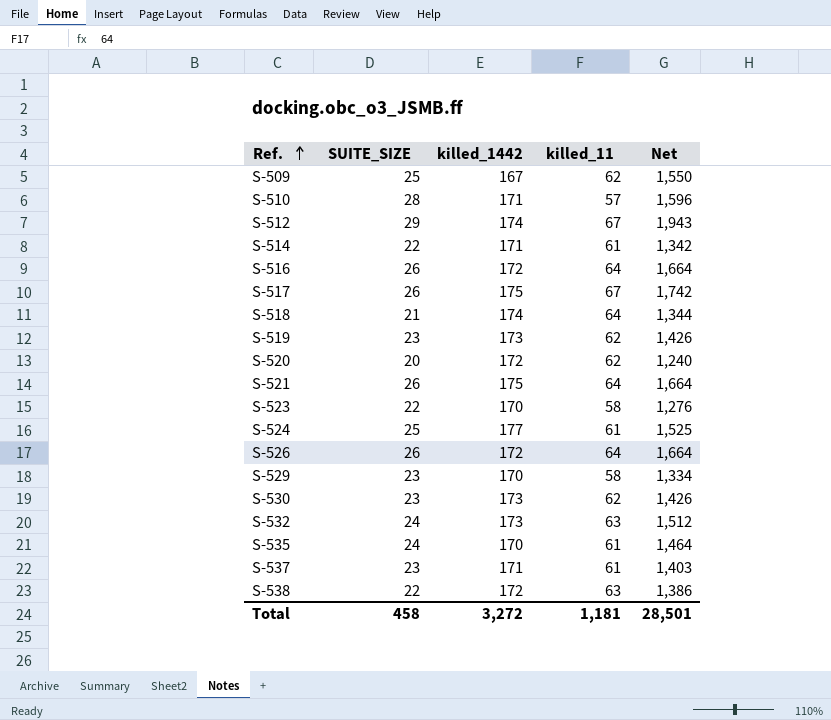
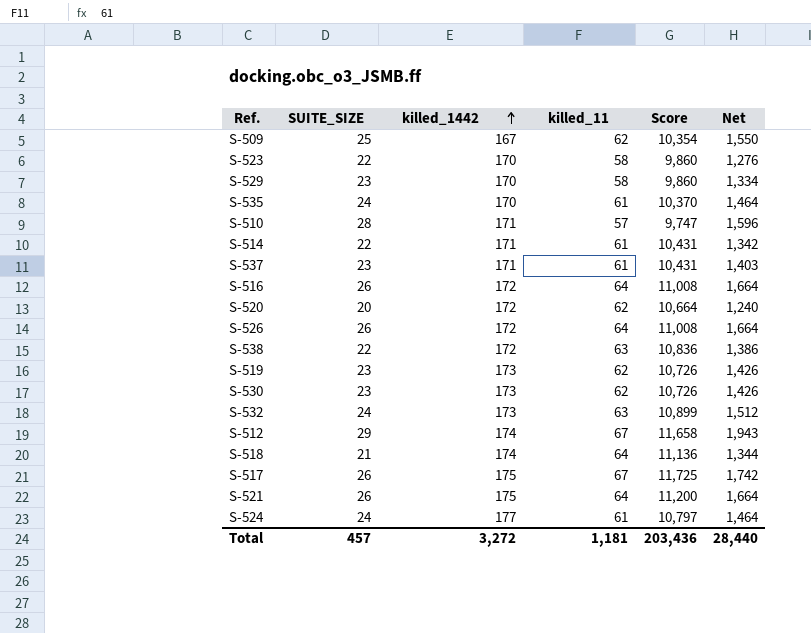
row order: Ref. ascending -> killed_1442 ascending
column Score | formula: none -> [killed_1442] * [killed_11]
S-524 | SUITE_SIZE: 25 -> 24
S-524 | Net: 1,525 -> 1,464
Total | SUITE_SIZE: 458 -> 457
Total | Net: 28,501 -> 28,440

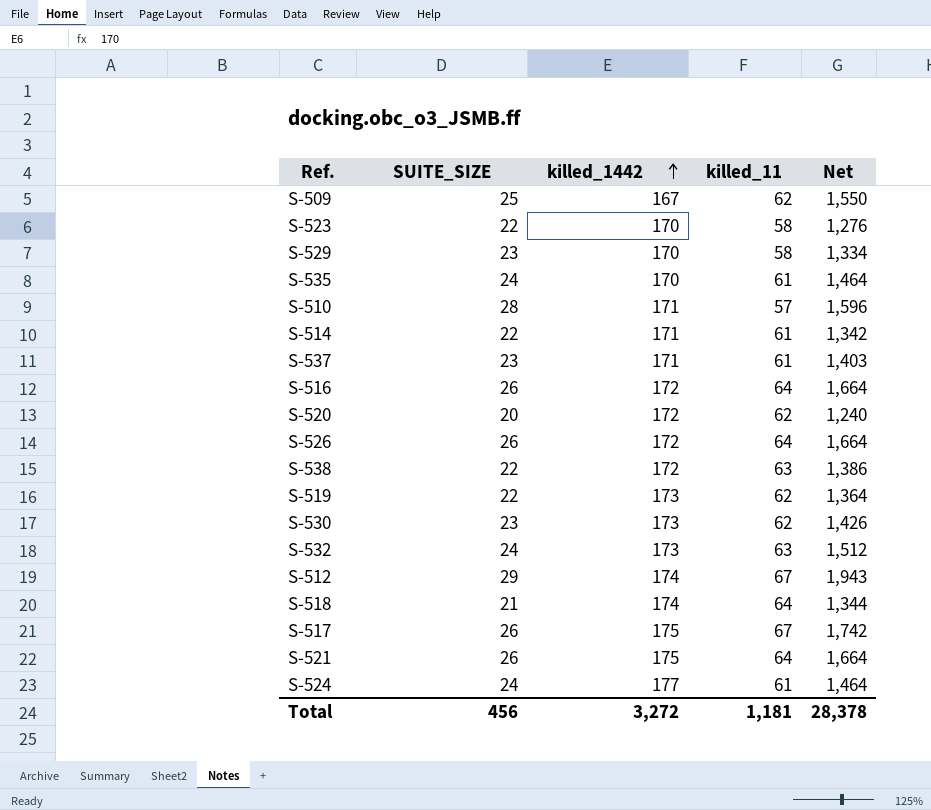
column Score | formula: [killed_1442] * [killed_11] -> none
S-519 | SUITE_SIZE: 23 -> 22
S-519 | Net: 1,426 -> 1,364
Total | SUITE_SIZE: 457 -> 456
Total | Net: 28,440 -> 28,378

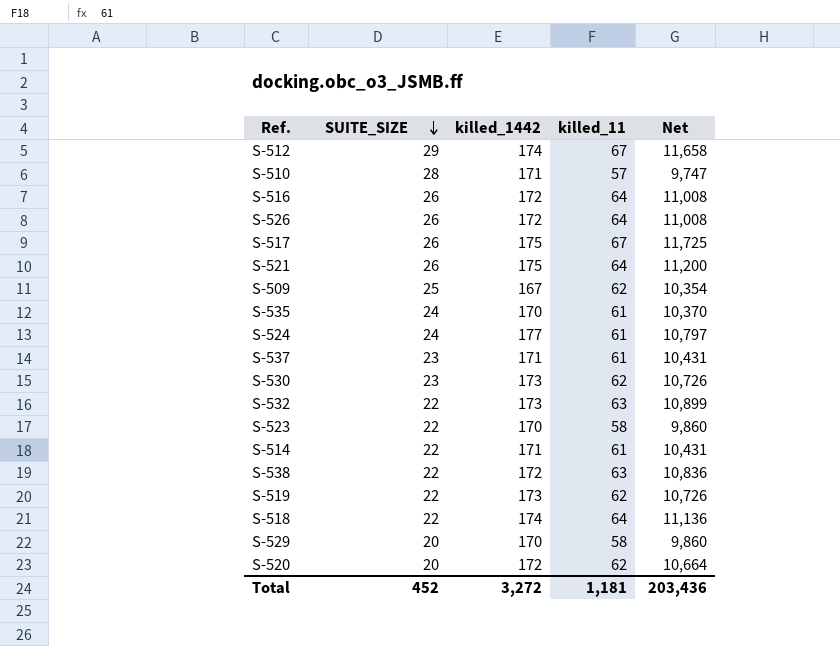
row order: killed_1442 ascending -> SUITE_SIZE descending
column Net | formula: [SUITE_SIZE] * [killed_11] -> [killed_1442] * [killed_11]
S-532 | SUITE_SIZE: 24 -> 22
S-518 | SUITE_SIZE: 21 -> 22
S-529 | SUITE_SIZE: 23 -> 20
Total | SUITE_SIZE: 456 -> 452
Total | Net: 28,378 -> 203,436

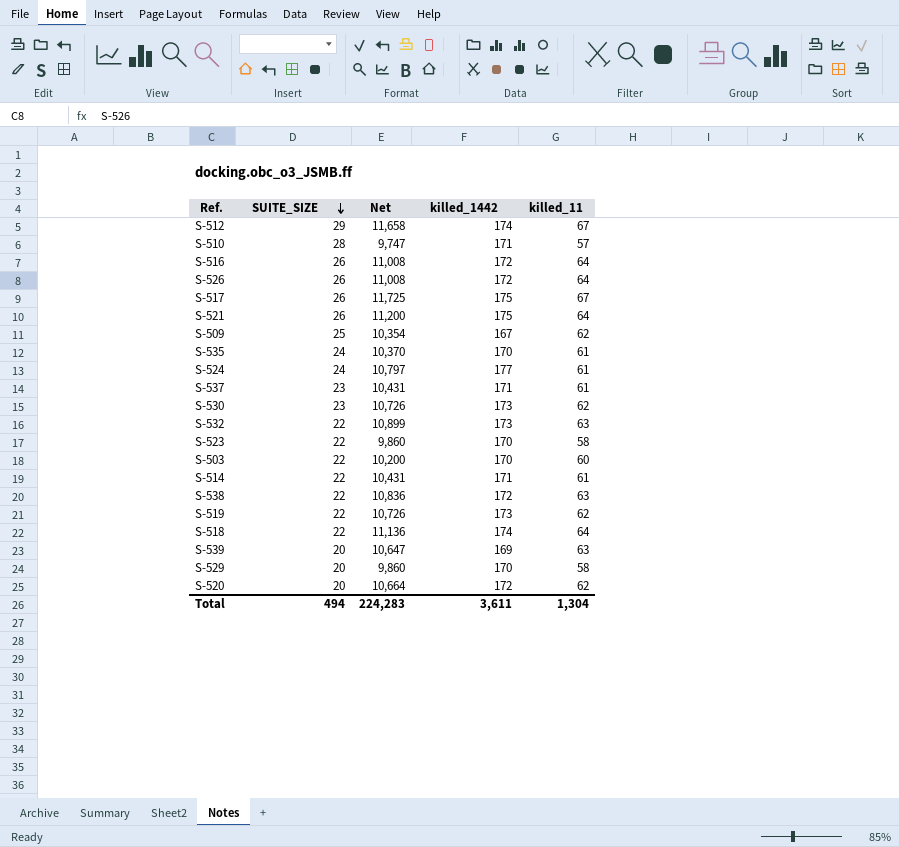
column Net | position: 5 -> 3
row S-503: none -> 22 | 10,200 | 170 | 60
row S-539: none -> 20 | 10,647 | 169 | 63
Total | SUITE_SIZE: 452 -> 494
Total | Net: 203,436 -> 224,283
Total | killed_1442: 3,272 -> 3,611
Total | killed_11: 1,181 -> 1,304

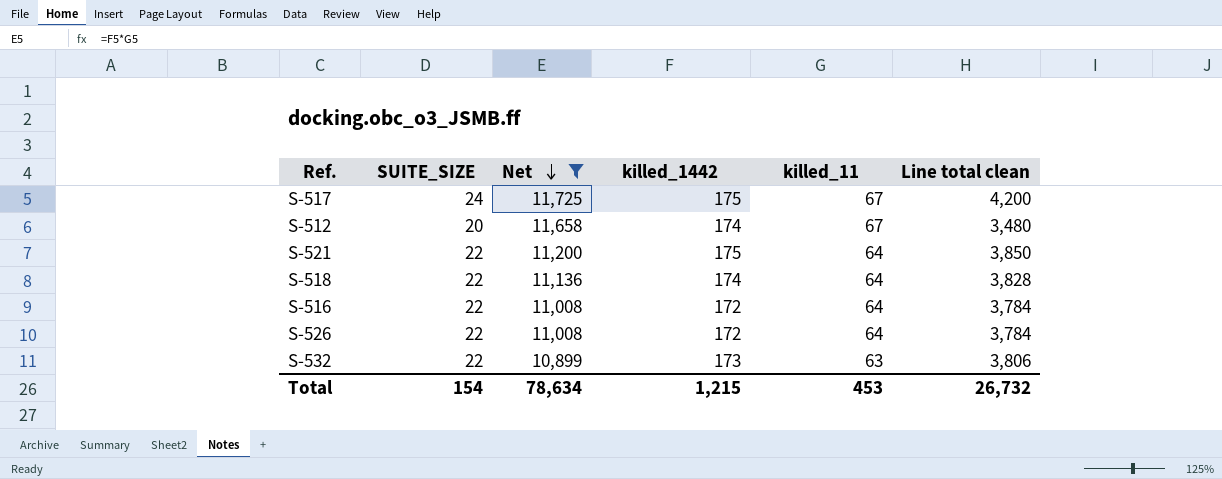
filter: none -> Net >= 10,899
row order: SUITE_SIZE descending -> Net descending
column Line total clean | formula: none -> [SUITE_SIZE] * [killed_1442]
S-517 | SUITE_SIZE: 26 -> 24
S-512 | SUITE_SIZE: 29 -> 20
S-521 | SUITE_SIZE: 26 -> 22
S-516 | SUITE_SIZE: 26 -> 22
S-526 | SUITE_SIZE: 26 -> 22
Total | SUITE_SIZE: 494 -> 154
Total | Net: 224,283 -> 78,634
Total | killed_1442: 3,611 -> 1,215
Total | killed_11: 1,304 -> 453

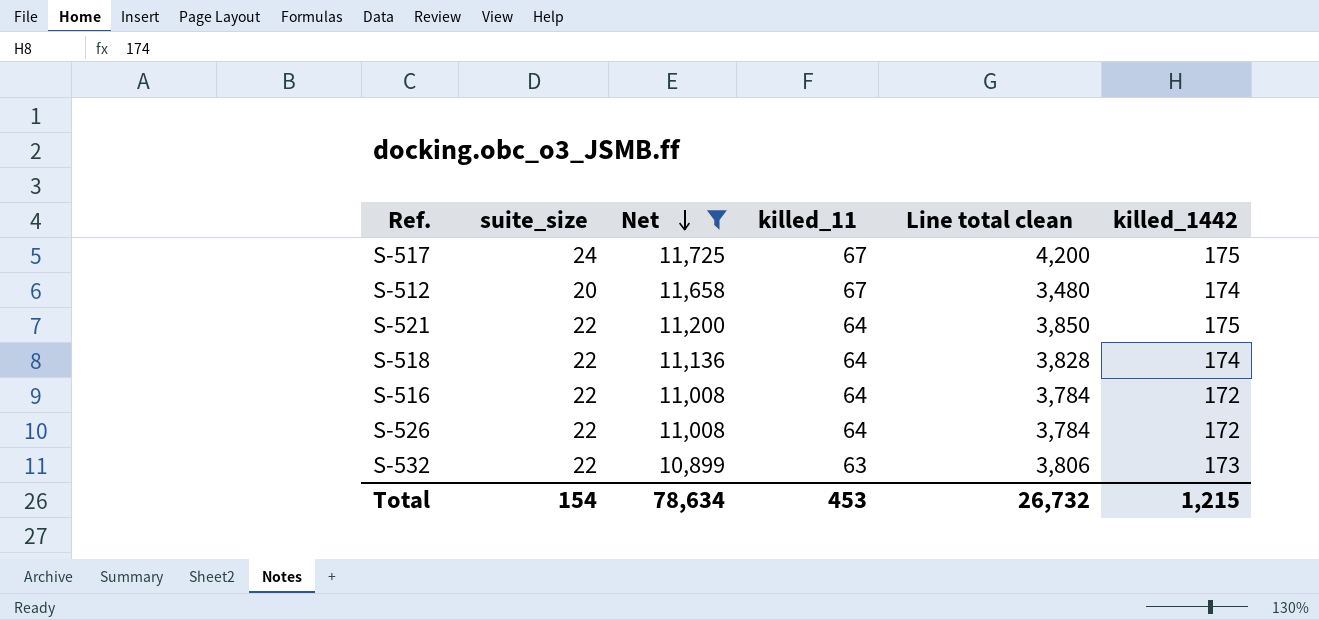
column name: SUITE_SIZE -> suite_size
column killed_1442 | position: 4 -> 6

